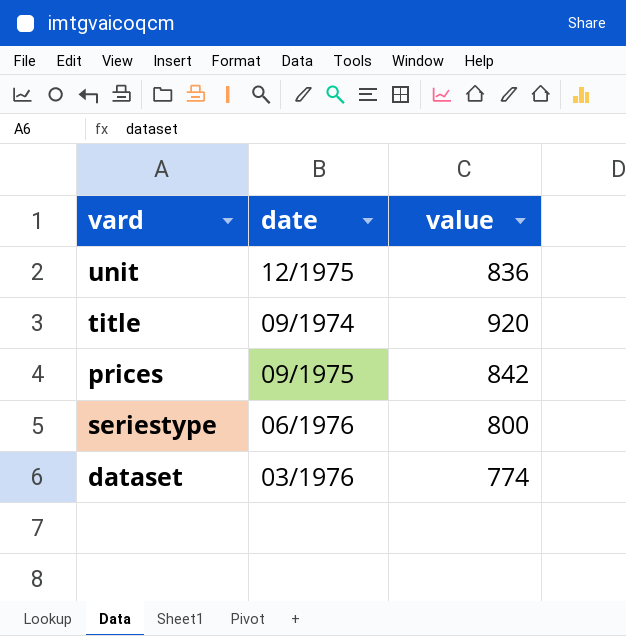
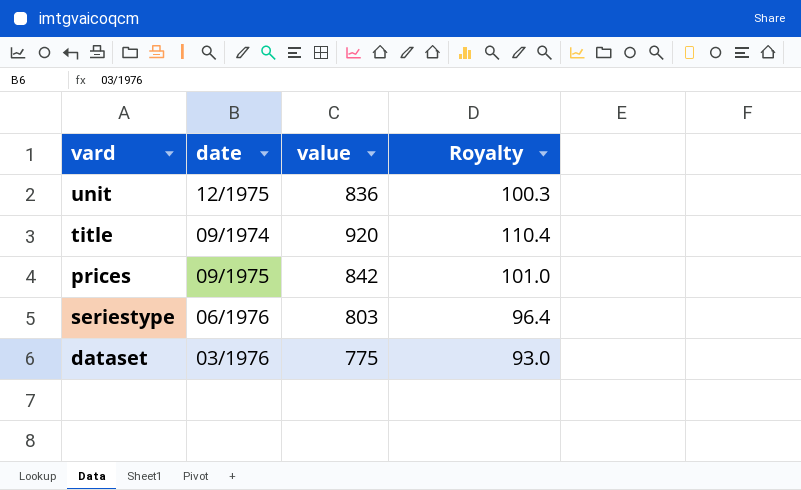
column Royalty | formula: none -> [value] * 0.12
seriestype | value: 800 -> 803
dataset | value: 774 -> 775

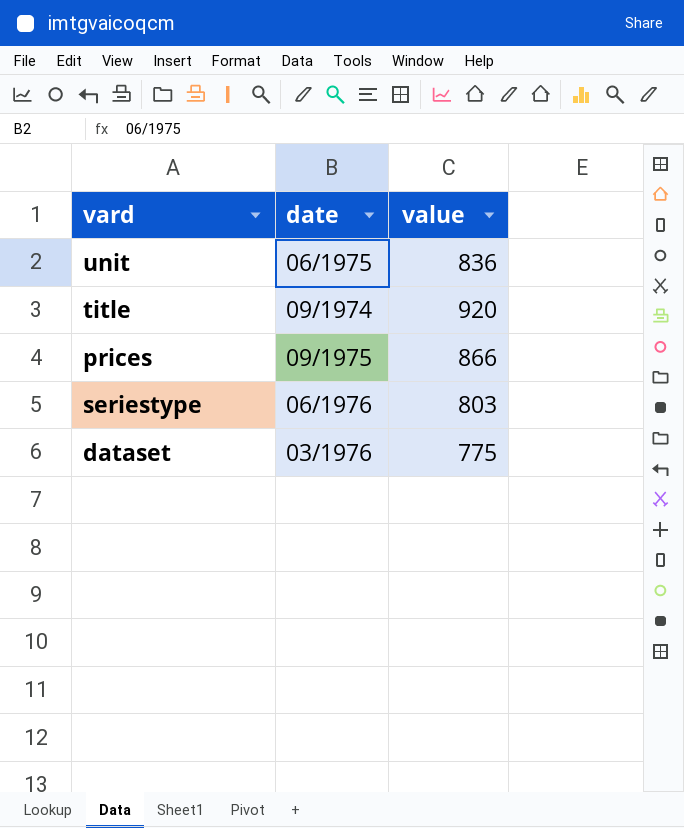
column Royalty | formula: [value] * 0.12 -> none
unit | date: 12/1975 -> 06/1975
prices | value: 842 -> 866

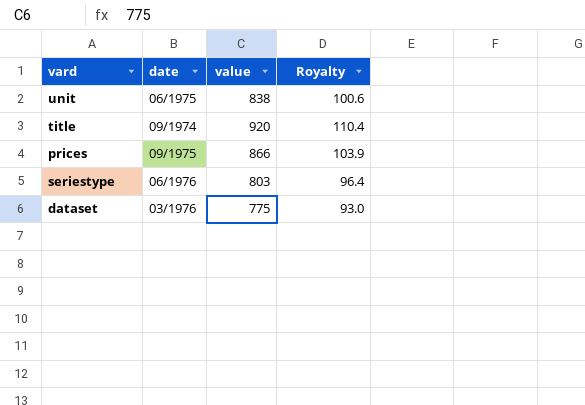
column Royalty | formula: none -> [value] * 0.12
unit | value: 836 -> 838

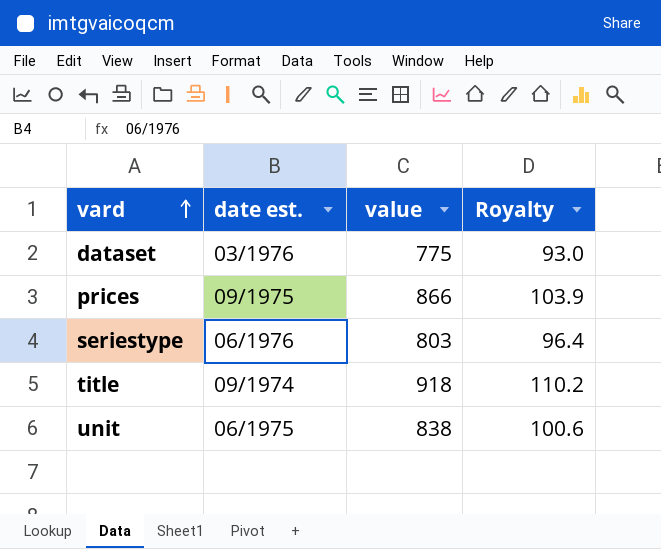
row order: none -> vard ascending
column name: date -> date est.
title | value: 920 -> 918
title | Royalty: 110.4 -> 110.2

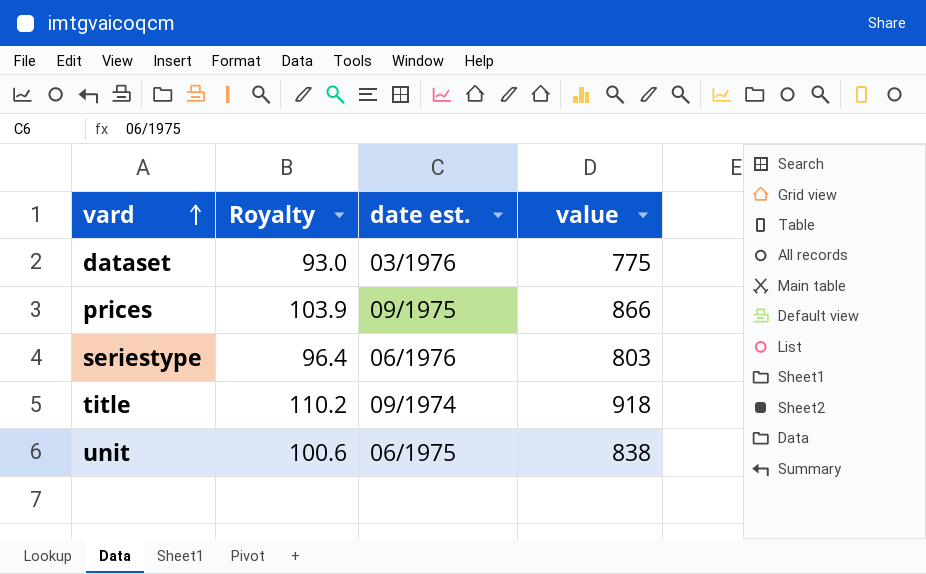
column Royalty | position: 4 -> 2

